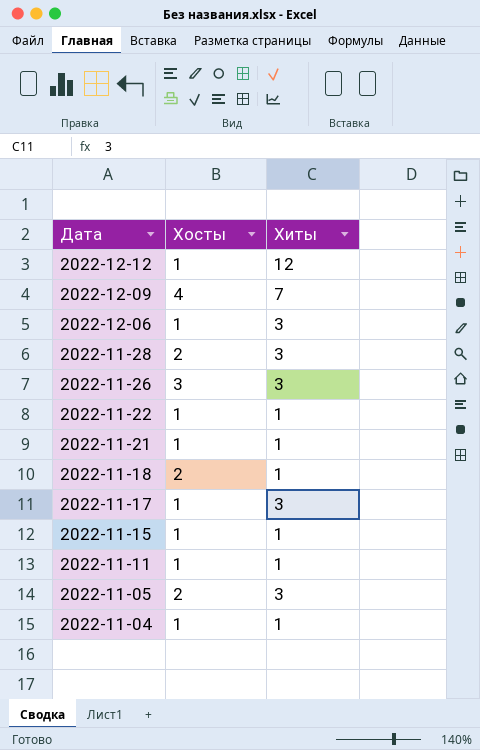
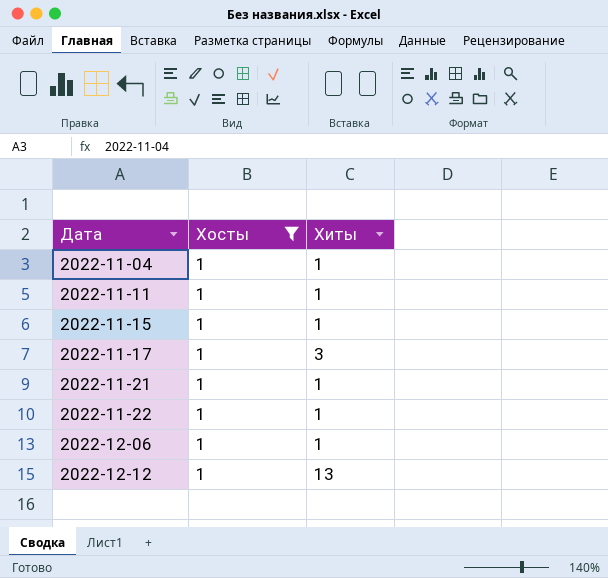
filter: none -> Хосты = 1
row order: Дата descending -> Дата ascending
2022-12-06 | Хиты: 3 -> 1
2022-12-12 | Хиты: 12 -> 13

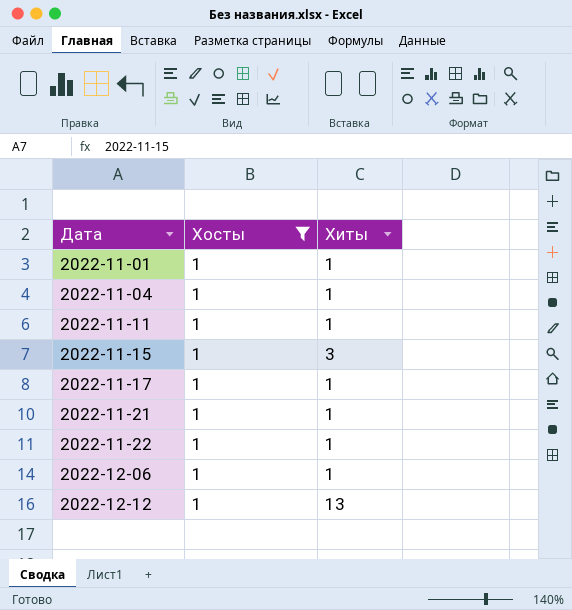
row 2022-11-01: none -> 1 | 1
2022-11-15 | Хиты: 1 -> 3
2022-11-17 | Хиты: 3 -> 1

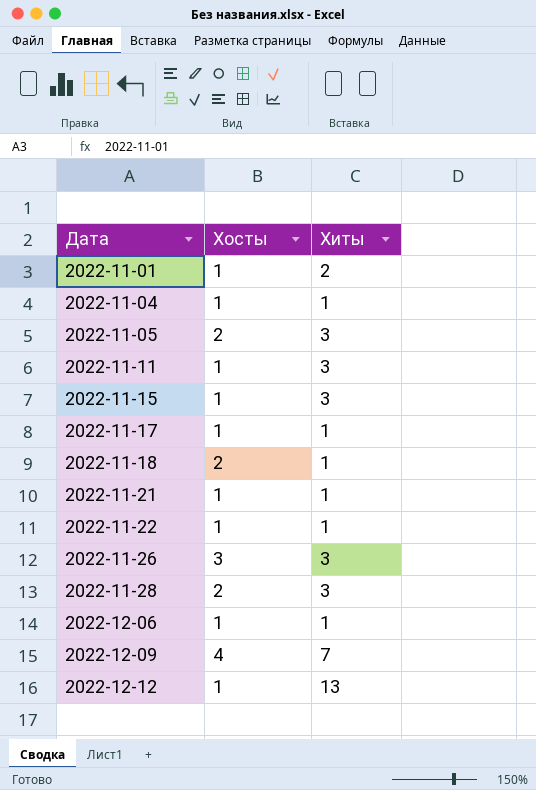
filter: Хосты = 1 -> none
2022-11-01 | Хиты: 1 -> 2
2022-11-11 | Хиты: 1 -> 3

